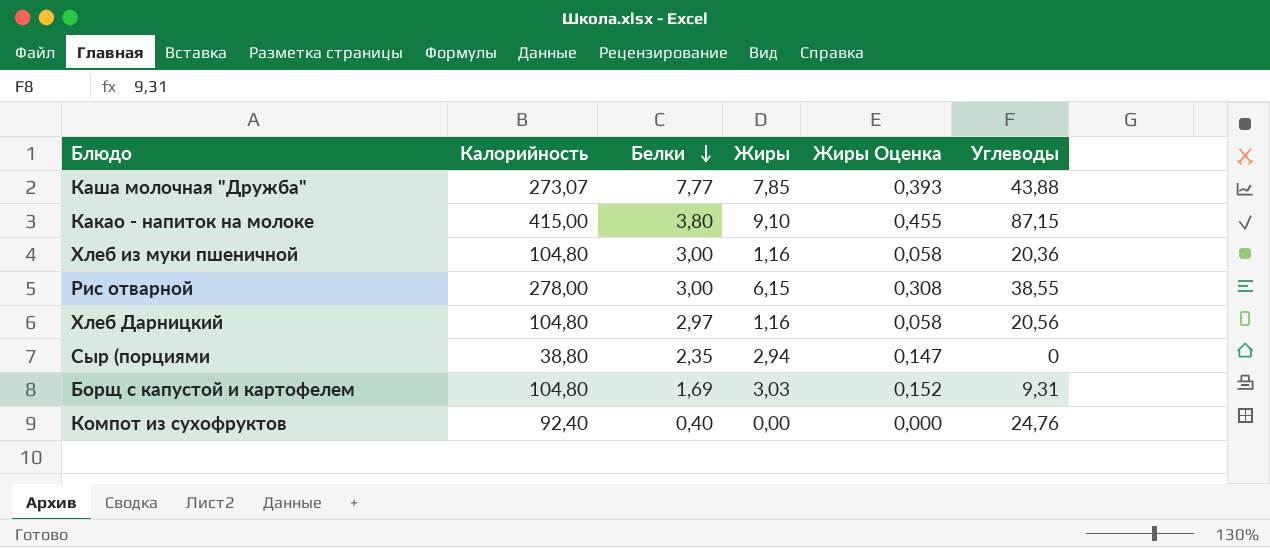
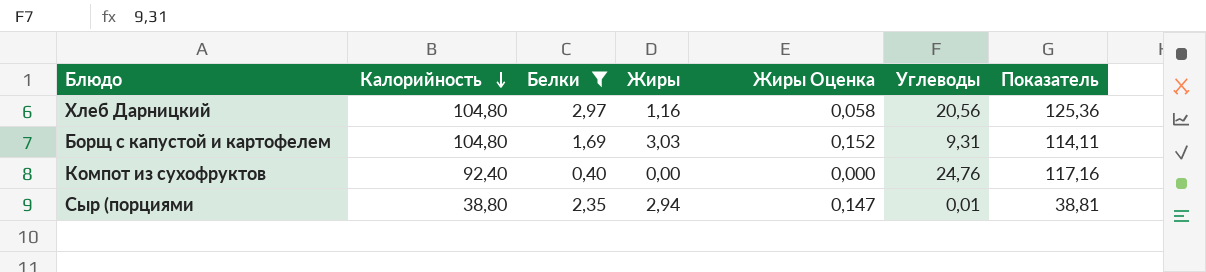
filter: none -> Белки <= 2,97
row order: Белки descending -> Калорийность descending
column Показатель | formula: none -> [Калорийность] + [Углеводы]
Сыр (порциями | Углеводы: 0 -> 0,01

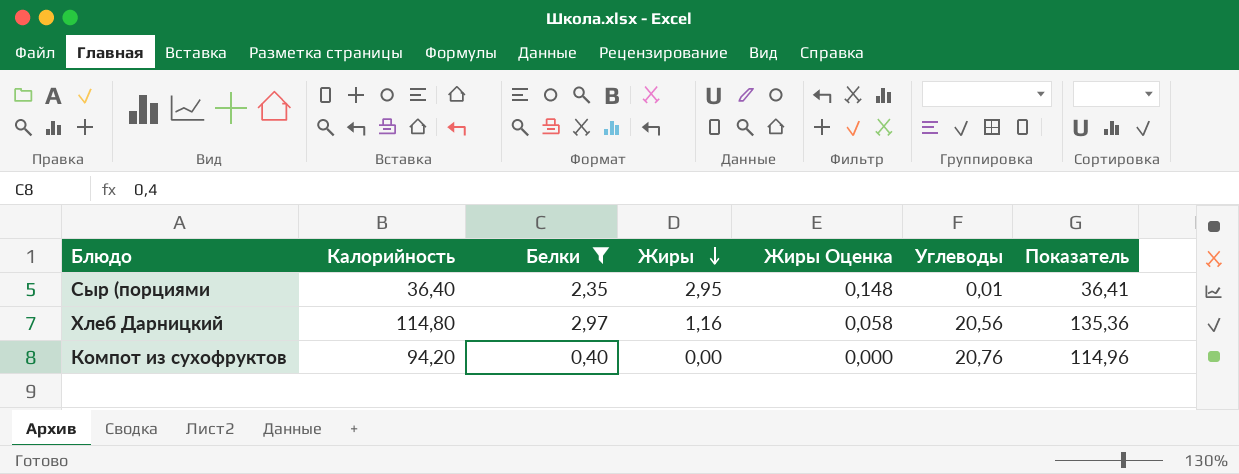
row order: Калорийность descending -> Жиры descending
row Борщ с капустой и картофелем: 104,80 | 1,69 | 3,03 | 0,152 | 9,31 | 114,11 -> none
Сыр (порциями | Калорийность: 38,80 -> 36,40
Сыр (порциями | Жиры: 2,94 -> 2,95
Сыр (порциями | Жиры Оценка: 0,147 -> 0,148
Сыр (порциями | Показатель: 38,81 -> 36,41
Хлеб Дарницкий | Калорийность: 104,80 -> 114,80
Хлеб Дарницкий | Показатель: 125,36 -> 135,36
Компот из сухофруктов | Калорийность: 92,40 -> 94,20
Компот из сухофруктов | Углеводы: 24,76 -> 20,76
Компот из сухофруктов | Показатель: 117,16 -> 114,96

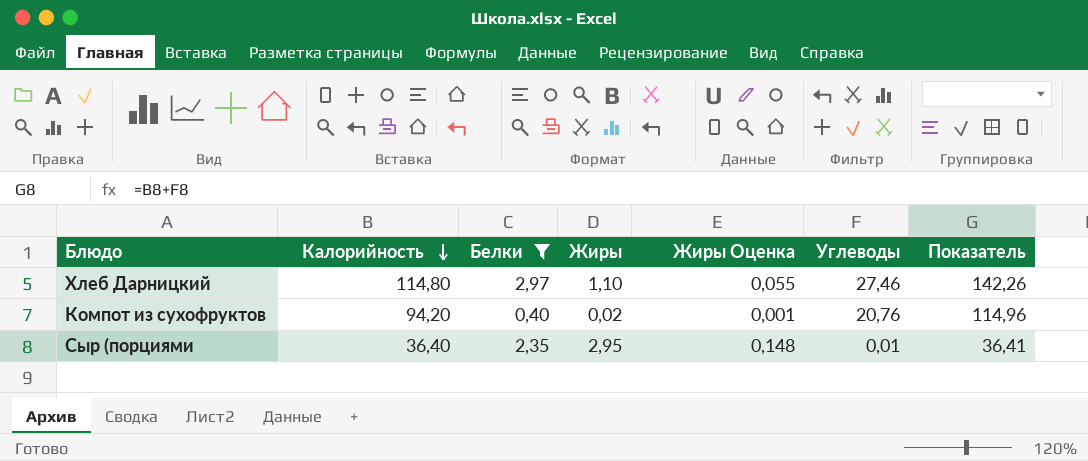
row order: Жиры descending -> Калорийность descending
Хлеб Дарницкий | Жиры: 1,16 -> 1,10
Хлеб Дарницкий | Жиры Оценка: 0,058 -> 0,055
Хлеб Дарницкий | Углеводы: 20,56 -> 27,46
Хлеб Дарницкий | Показатель: 135,36 -> 142,26
Компот из сухофруктов | Жиры: 0,00 -> 0,02
Компот из сухофруктов | Жиры Оценка: 0,000 -> 0,001

